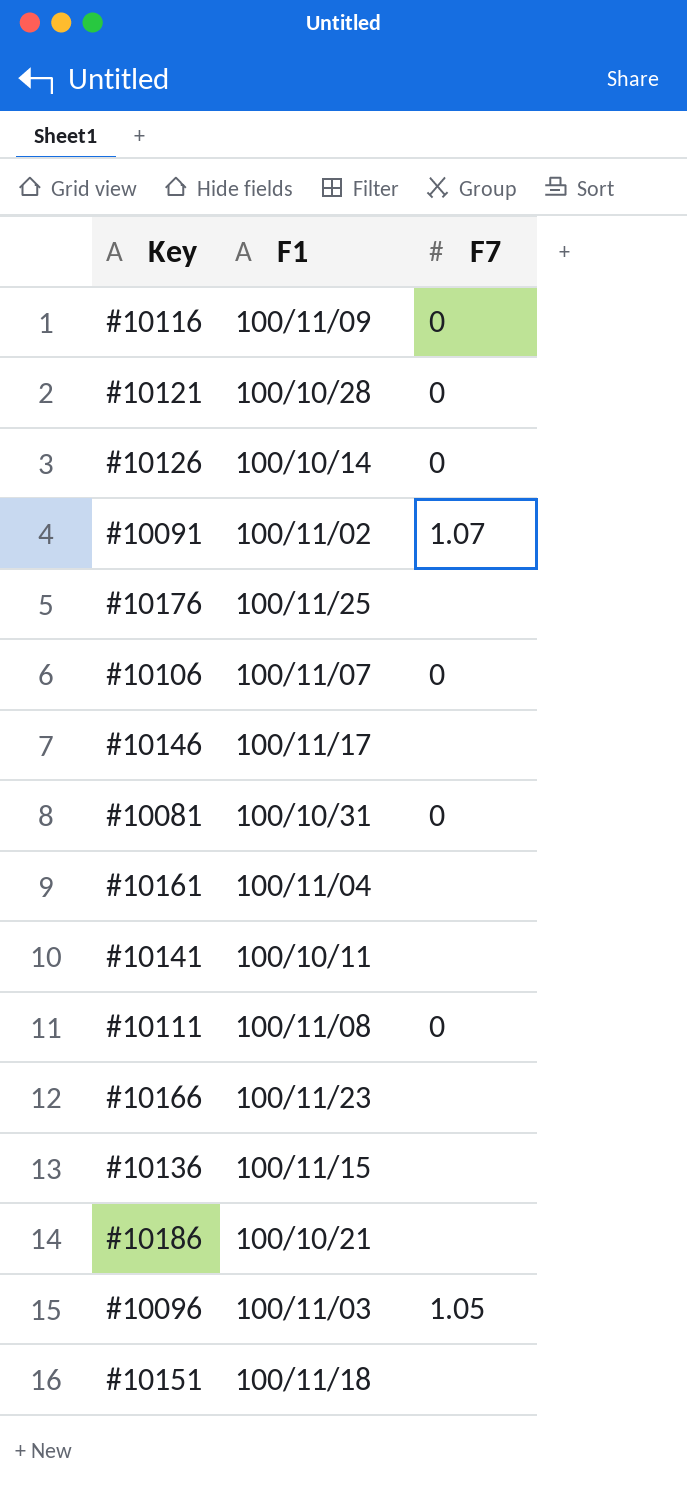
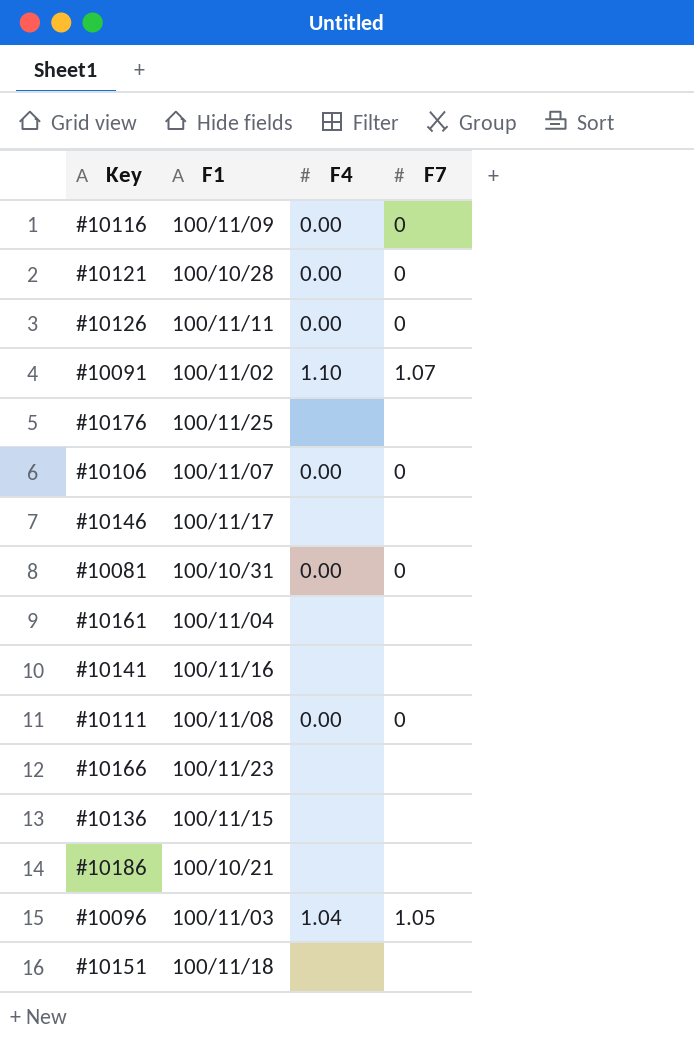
column F4 | position: none -> 3
#10126 | F1: 100/10/14 -> 100/11/11
#10141 | F1: 100/10/11 -> 100/11/16

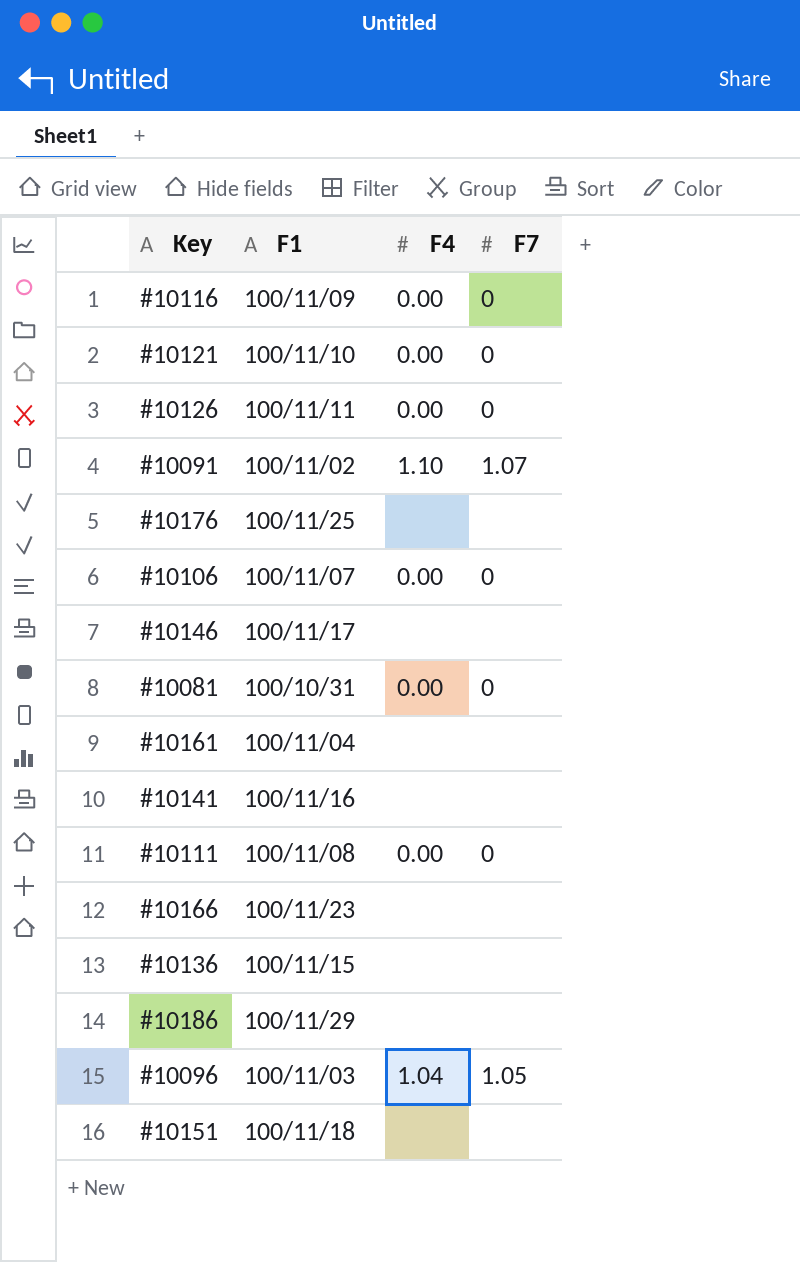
#10121 | F1: 100/10/28 -> 100/11/10
#10186 | F1: 100/10/21 -> 100/11/29

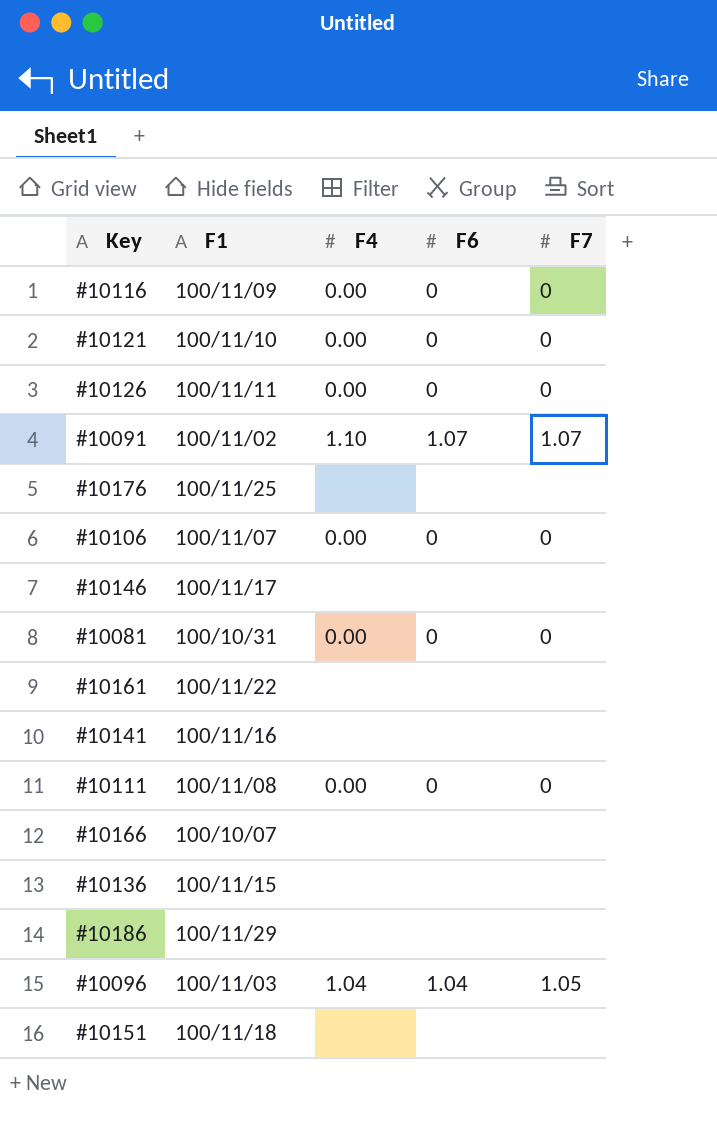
column F6 | position: none -> 4
#10161 | F1: 100/11/04 -> 100/11/22
#10166 | F1: 100/11/23 -> 100/10/07

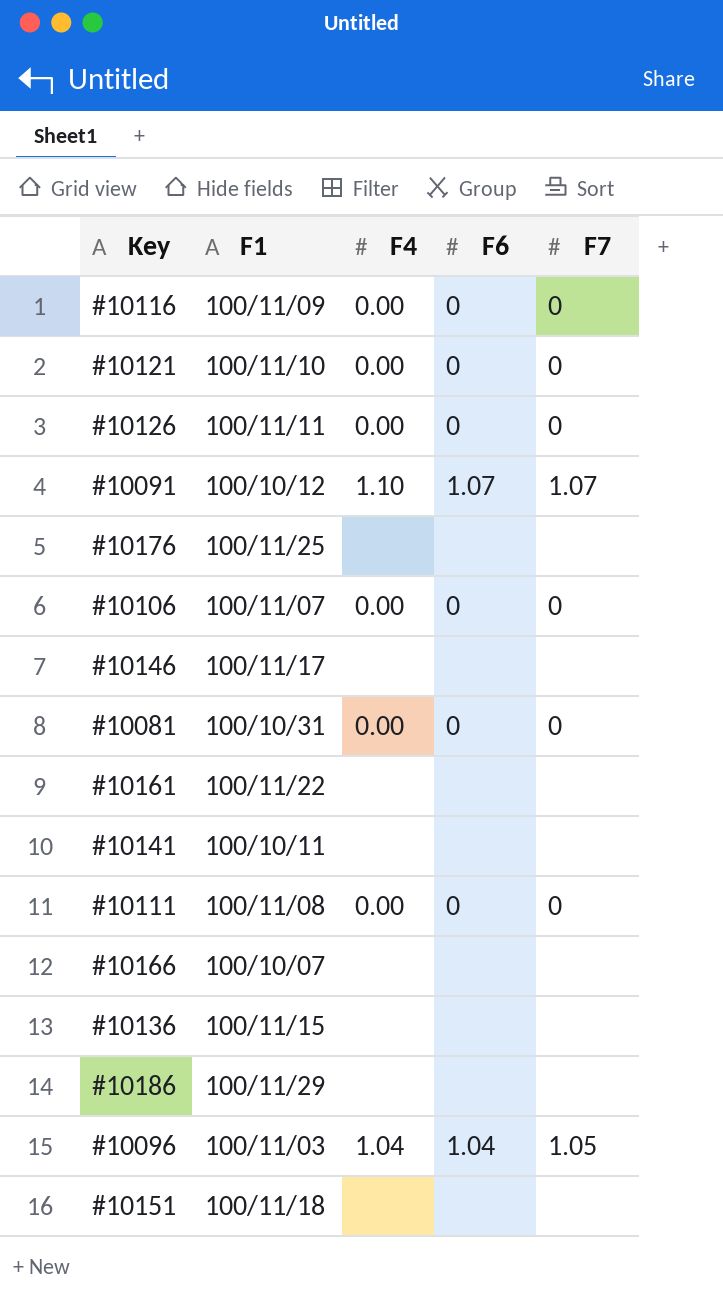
#10091 | F1: 100/11/02 -> 100/10/12
#10141 | F1: 100/11/16 -> 100/10/11

